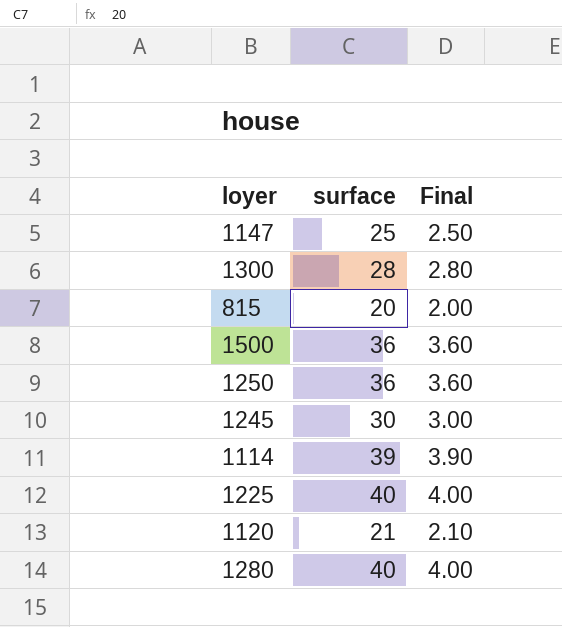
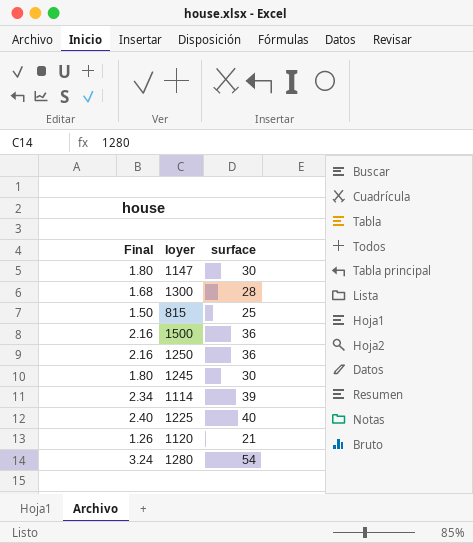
column Final | formula: [surface] * 0.1 -> [surface] * 0.06
column Final | position: 3 -> 1
1147 | surface: 25 -> 30
815 | surface: 20 -> 25
1280 | surface: 40 -> 54

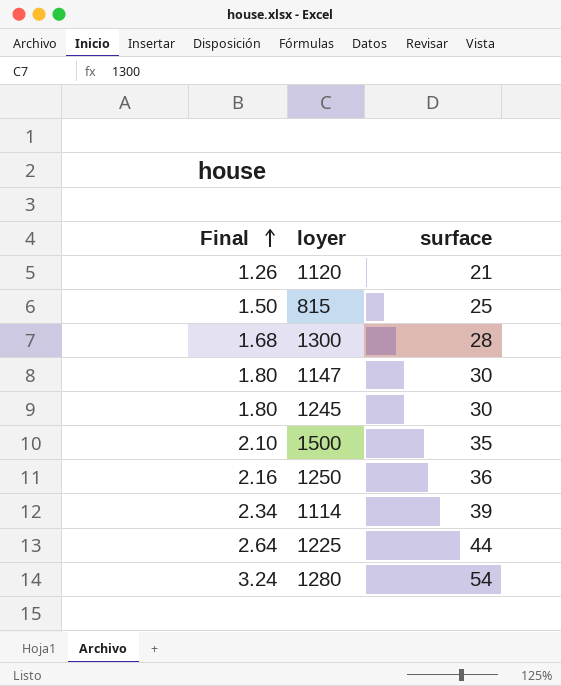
row order: none -> Final ascending
1500 | Final: 2.16 -> 2.10
1500 | surface: 36 -> 35
1225 | Final: 2.40 -> 2.64
1225 | surface: 40 -> 44

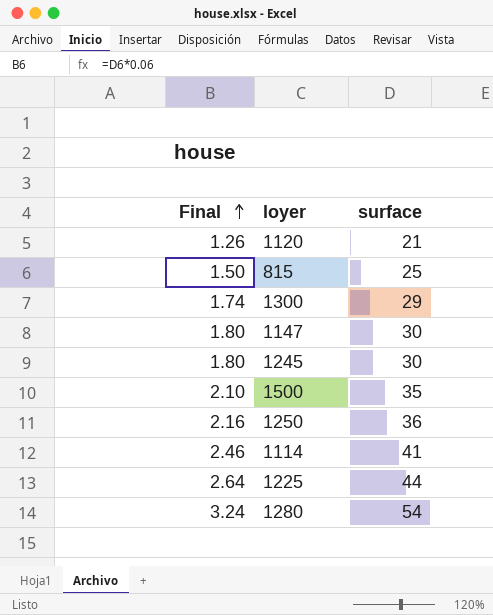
1300 | Final: 1.68 -> 1.74
1300 | surface: 28 -> 29
1114 | Final: 2.34 -> 2.46
1114 | surface: 39 -> 41

